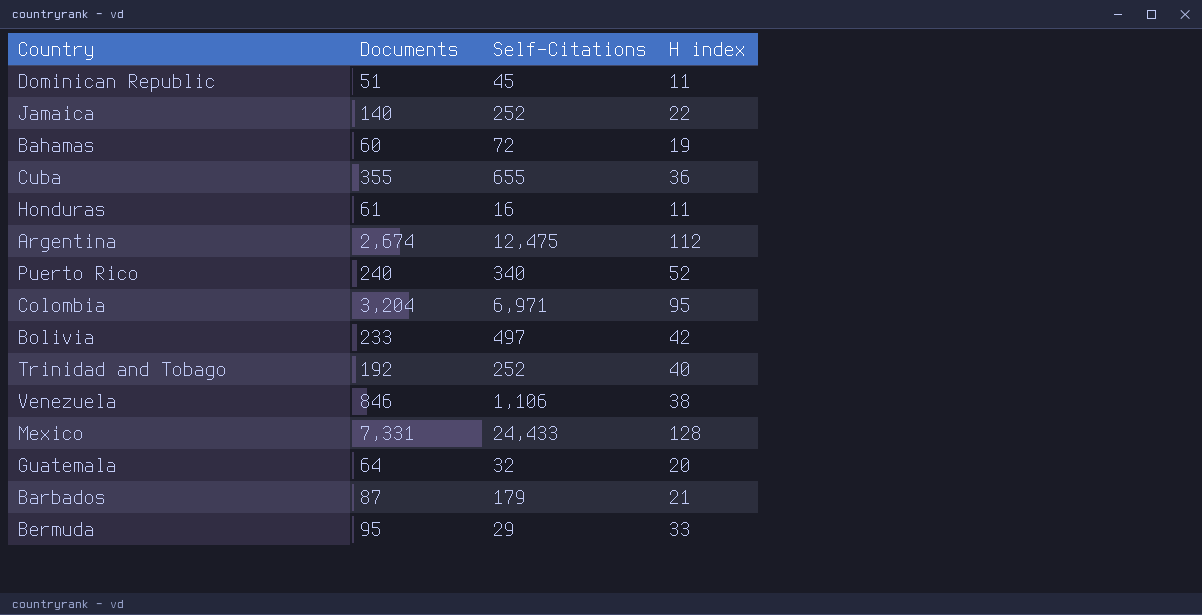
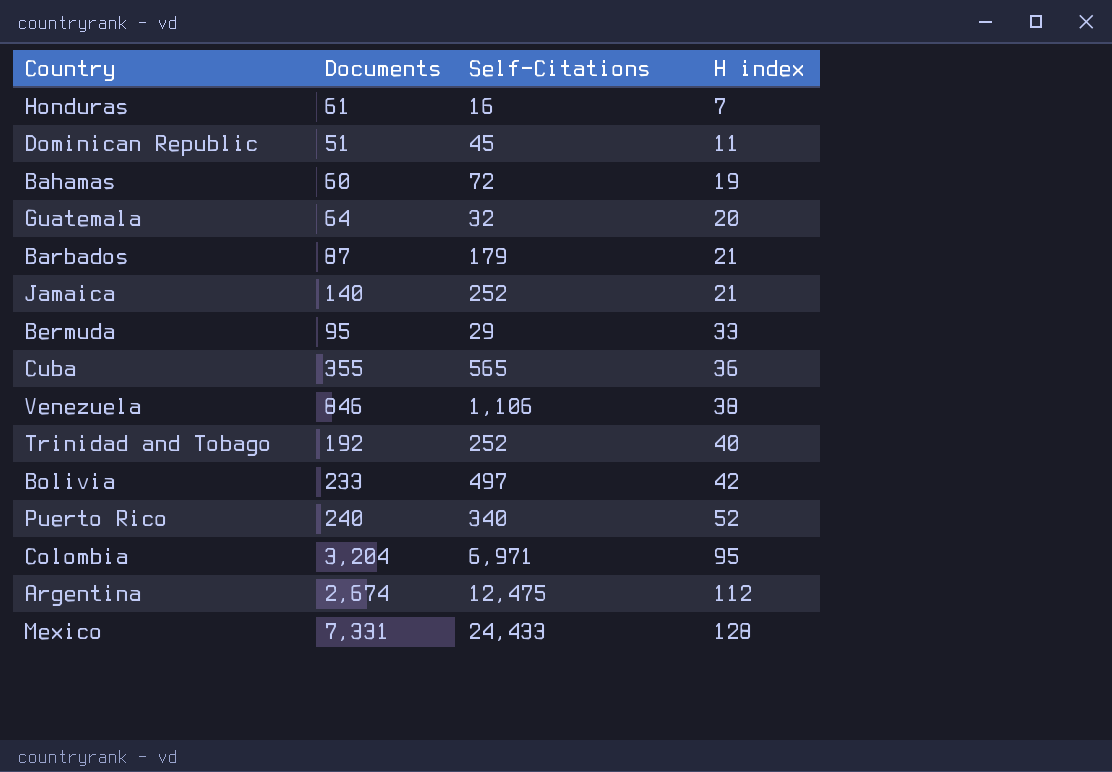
row order: none -> H index ascending
Honduras | H index: 11 -> 7
Jamaica | H index: 22 -> 21
Cuba | Self-Citations: 655 -> 565

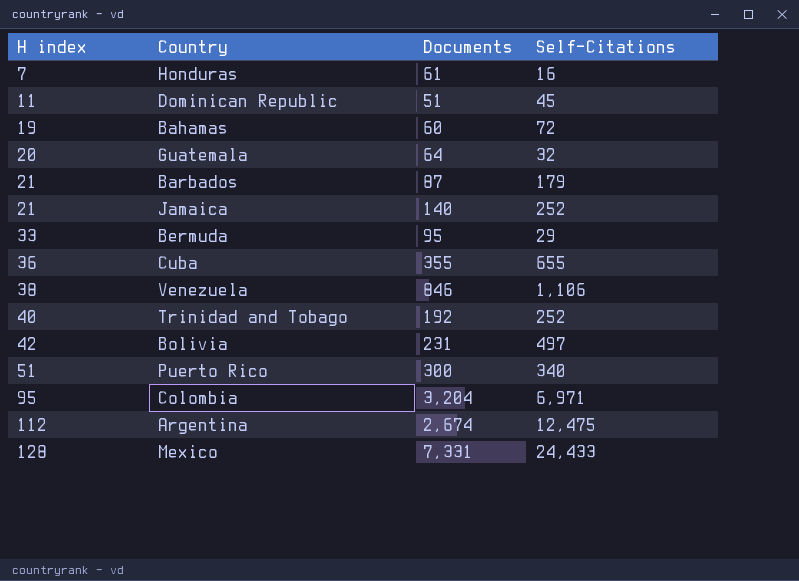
column H index | position: 4 -> 1
Cuba | Self-Citations: 565 -> 655
Bolivia | Documents: 233 -> 231
Puerto Rico | H index: 52 -> 51
Puerto Rico | Documents: 240 -> 300

